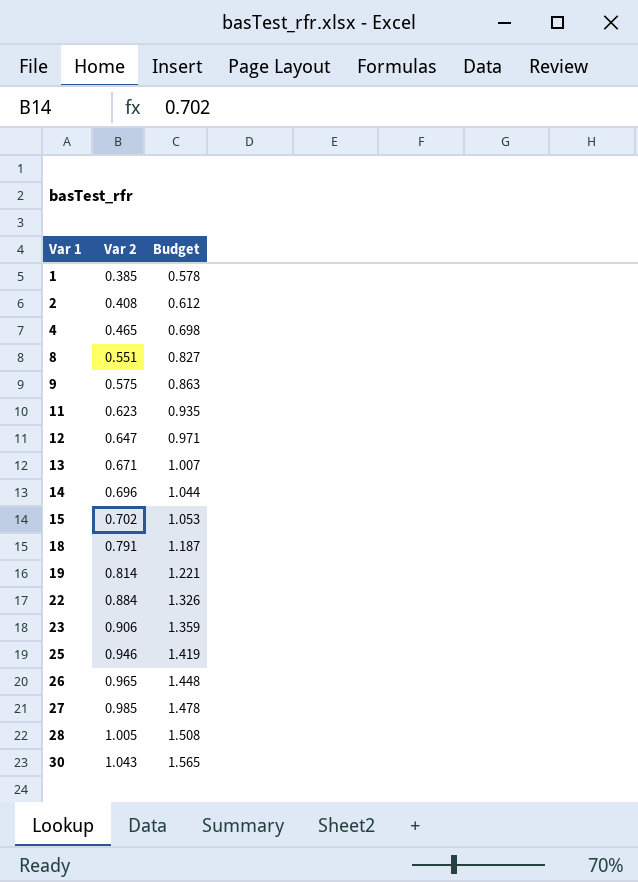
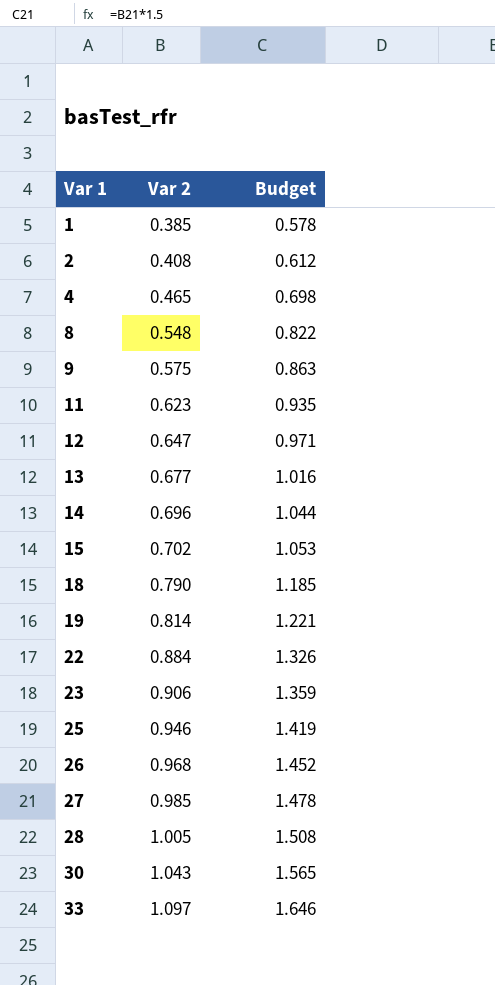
8 | Var 2: 0.551 -> 0.548
8 | Budget: 0.827 -> 0.822
13 | Var 2: 0.671 -> 0.677
13 | Budget: 1.007 -> 1.016
18 | Var 2: 0.791 -> 0.790
18 | Budget: 1.187 -> 1.185
26 | Var 2: 0.965 -> 0.968
26 | Budget: 1.448 -> 1.452
row 33: none -> 1.097 | 1.646

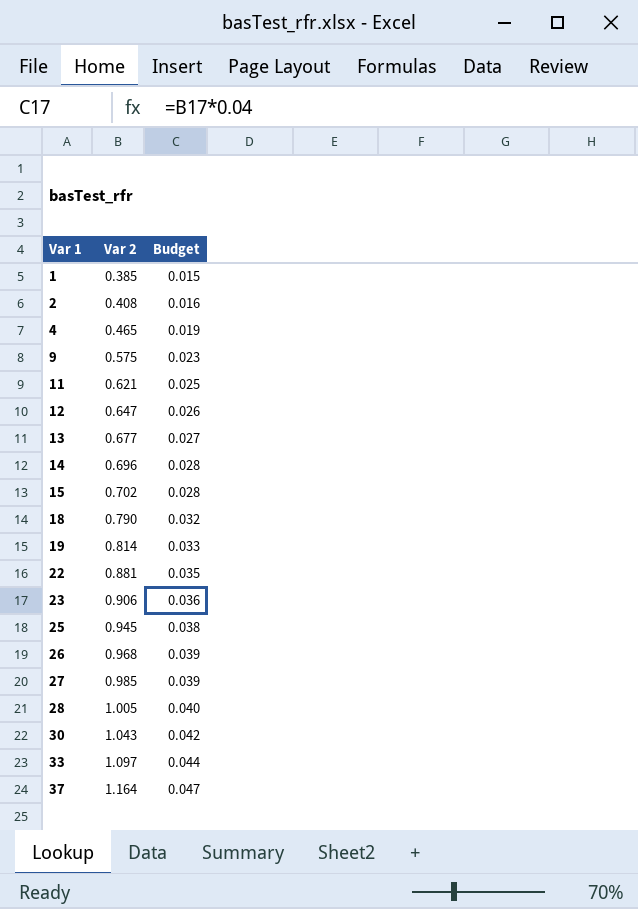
column Budget | formula: [Var 2] * 1.5 -> [Var 2] * 0.04
row 8: 0.548 | 0.822 -> none
11 | Var 2: 0.623 -> 0.621
22 | Var 2: 0.884 -> 0.881
25 | Var 2: 0.946 -> 0.945
row 37: none -> 1.164 | 0.047

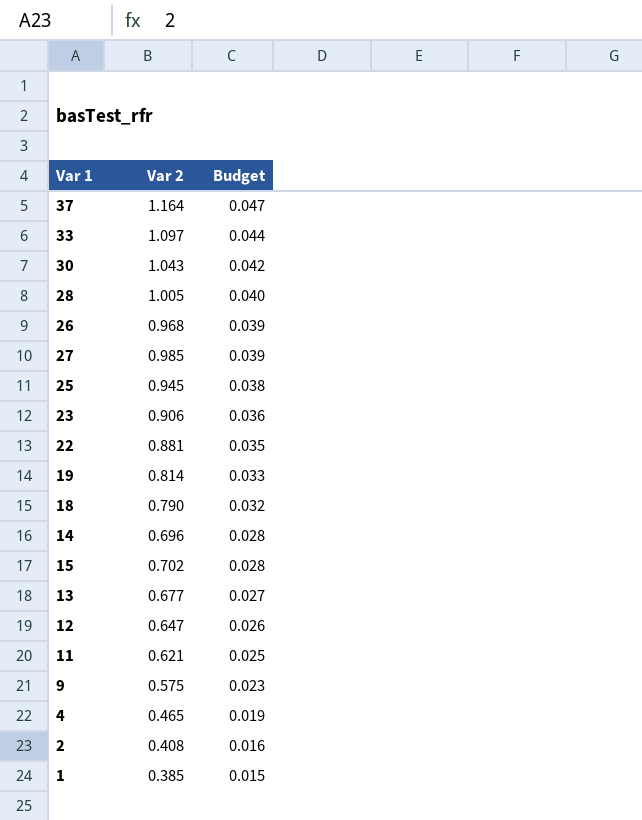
row order: Var 1 ascending -> Budget descending

